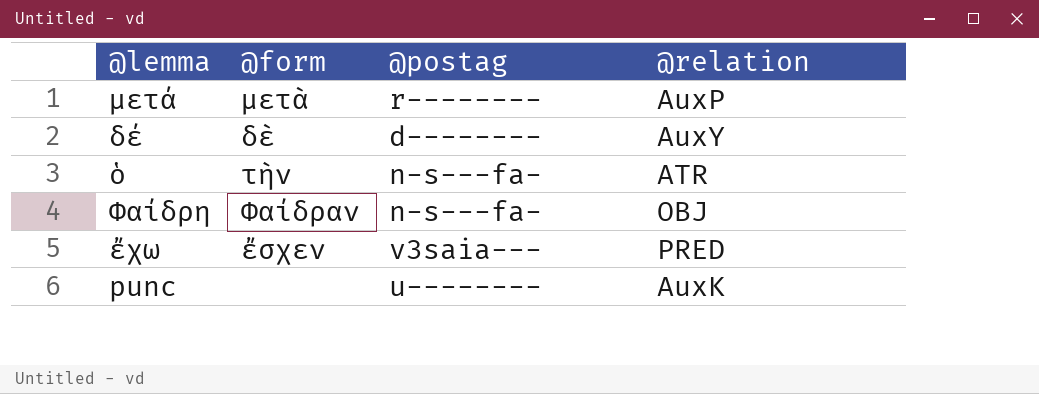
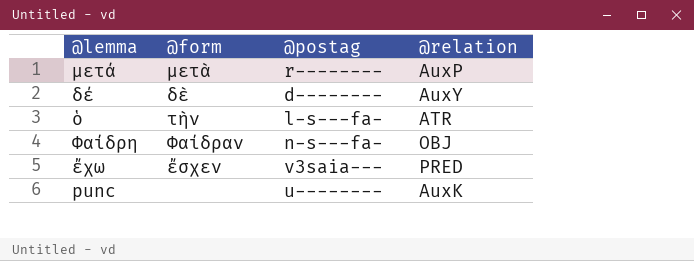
ὁ | @postag: n-s---fa- -> l-s---fa-

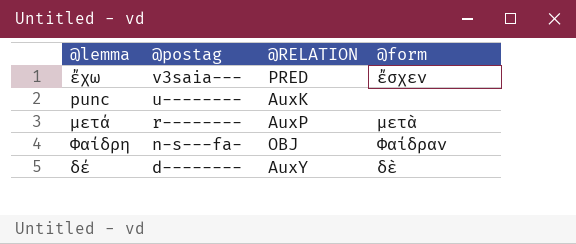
row order: none -> @postag descending
column name: @relation -> @RELATION
column @form | position: 2 -> 4
row ὁ: τὴν | l-s---fa- | ATR -> none

